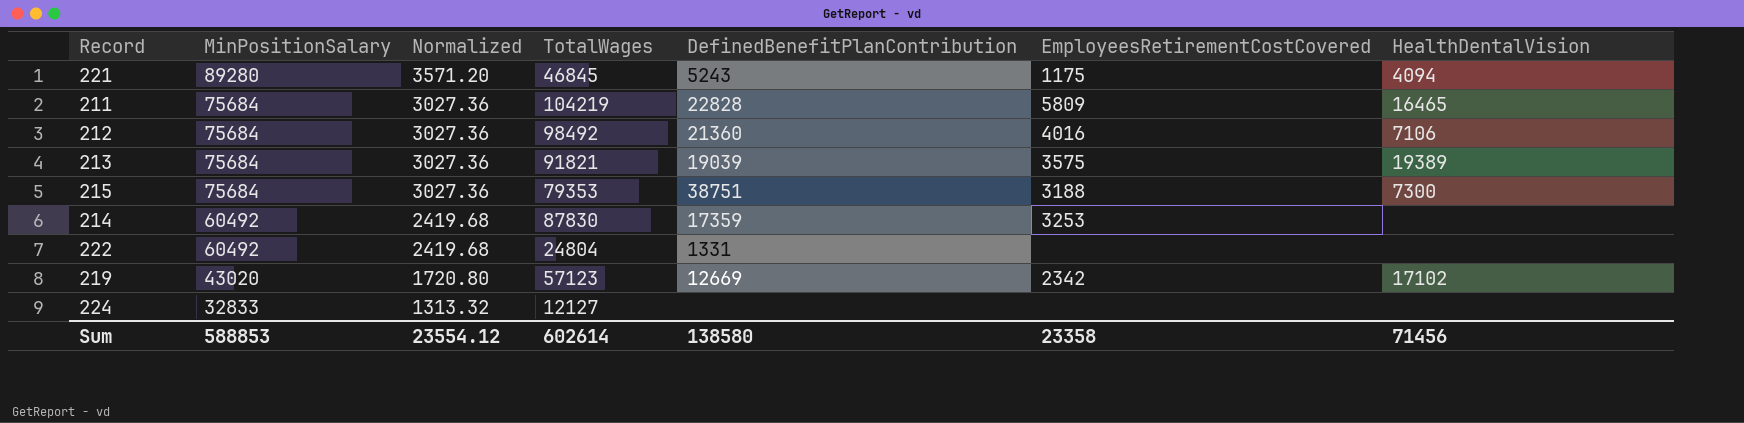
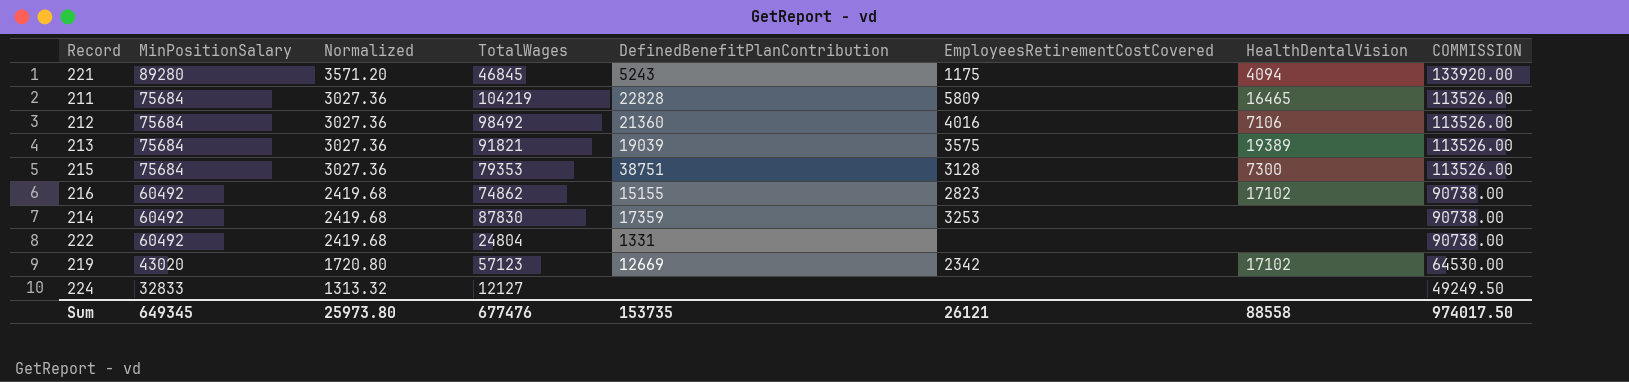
column COMMISSION | formula: none -> [MinPositionSalary] * 1.5
215 | EmployeesRetirementCostCovered: 3188 -> 3128
row 216: none -> 60492 | 2419.68 | 74862 | 15155 | 2823 | 17102 | 90738.00
Sum | MinPositionSalary: 588853 -> 649345
Sum | Normalized: 23554.12 -> 25973.80
Sum | TotalWages: 602614 -> 677476
Sum | DefinedBenefitPlanContribution: 138580 -> 153735
Sum | EmployeesRetirementCostCovered: 23358 -> 26121
Sum | HealthDentalVision: 71456 -> 88558

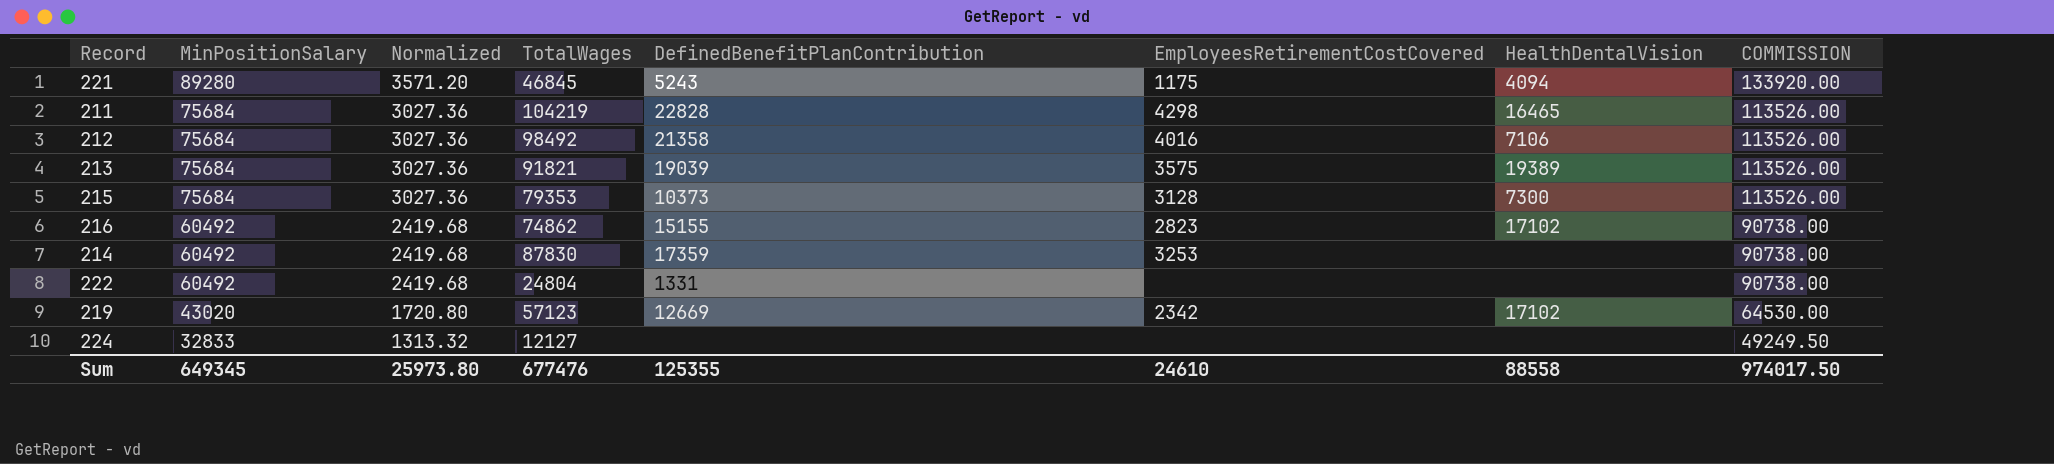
211 | EmployeesRetirementCostCovered: 5809 -> 4298
212 | DefinedBenefitPlanContribution: 21360 -> 21358
215 | DefinedBenefitPlanContribution: 38751 -> 10373
Sum | DefinedBenefitPlanContribution: 153735 -> 125355
Sum | EmployeesRetirementCostCovered: 26121 -> 24610

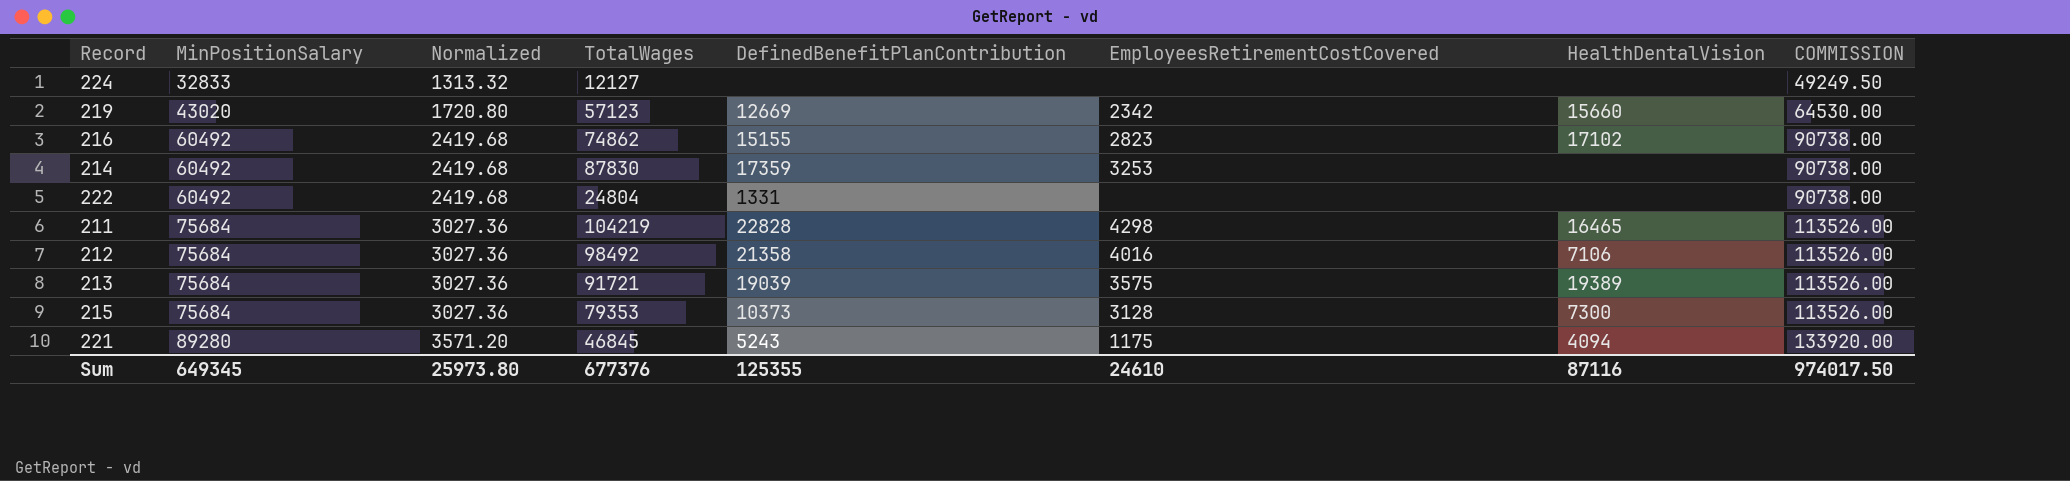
row order: MinPositionSalary descending -> MinPositionSalary ascending
219 | HealthDentalVision: 17102 -> 15660
213 | TotalWages: 91821 -> 91721
Sum | TotalWages: 677476 -> 677376
Sum | HealthDentalVision: 88558 -> 87116

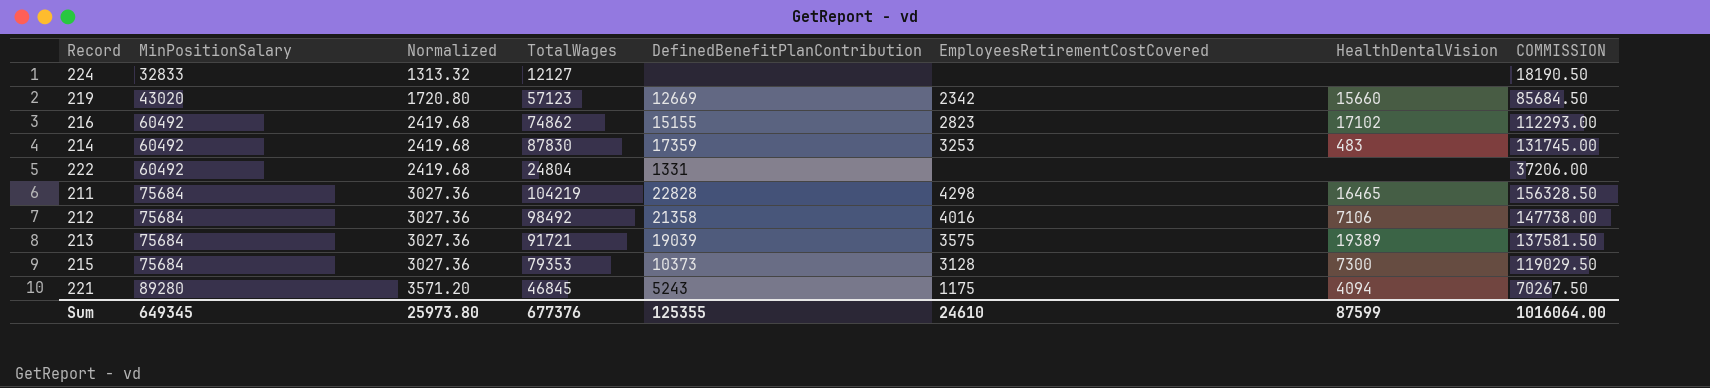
column COMMISSION | formula: [MinPositionSalary] * 1.5 -> [TotalWages] * 1.5
214 | HealthDentalVision: none -> 483
Sum | HealthDentalVision: 87116 -> 87599
Sum | COMMISSION: 974017.50 -> 1016064.00

